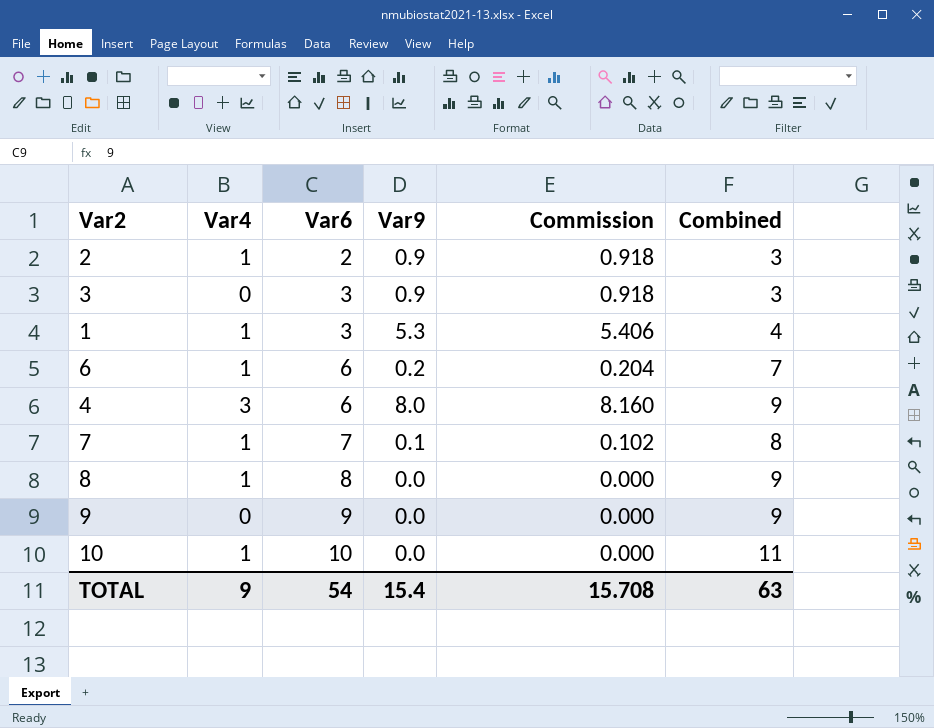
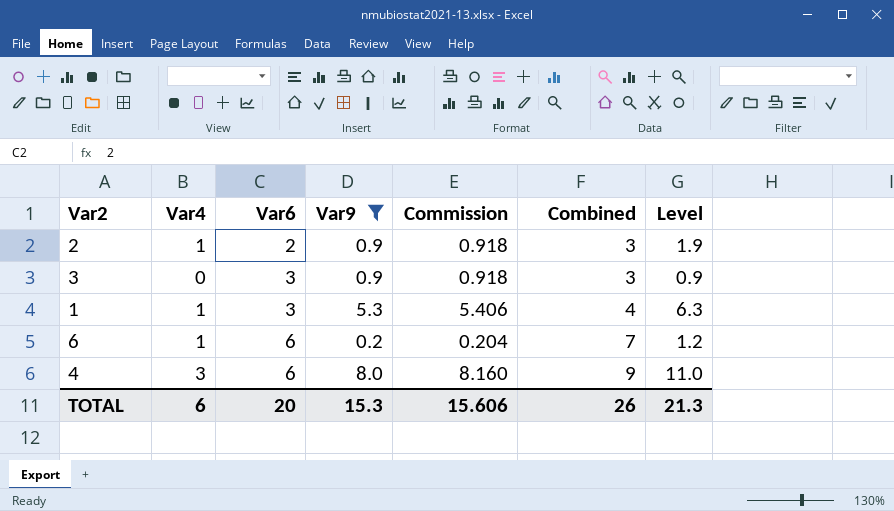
filter: none -> Var9 >= 0.2
column Level | formula: none -> [Var4] + [Var9]
TOTAL | Var4: 9 -> 6
TOTAL | Var6: 54 -> 20
TOTAL | Var9: 15.4 -> 15.3
TOTAL | Commission: 15.708 -> 15.606
TOTAL | Combined: 63 -> 26

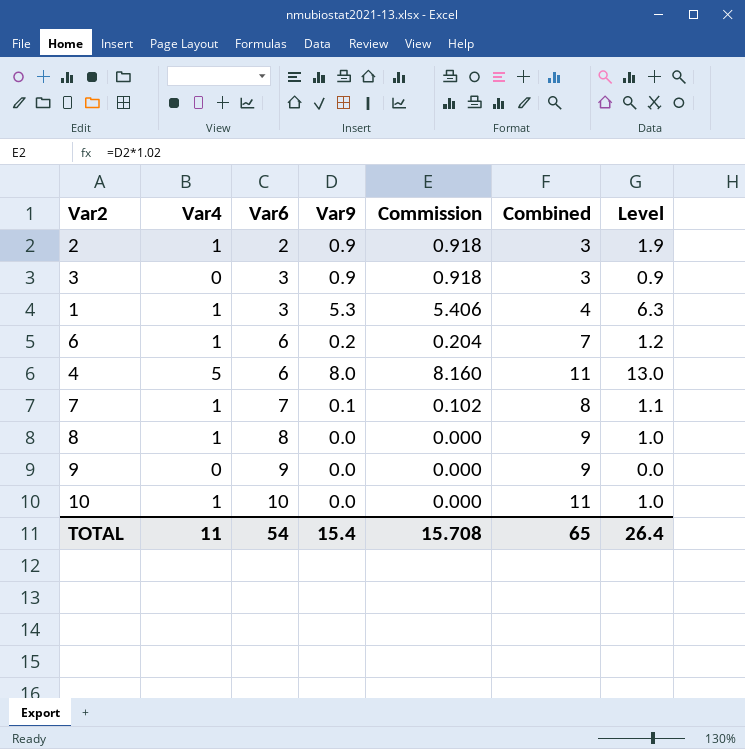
filter: Var9 >= 0.2 -> none
4 | Var4: 3 -> 5
4 | Combined: 9 -> 11
4 | Level: 11.0 -> 13.0
TOTAL | Var4: 6 -> 11
TOTAL | Var6: 20 -> 54
TOTAL | Var9: 15.3 -> 15.4
TOTAL | Commission: 15.606 -> 15.708
TOTAL | Combined: 26 -> 65
TOTAL | Level: 21.3 -> 26.4

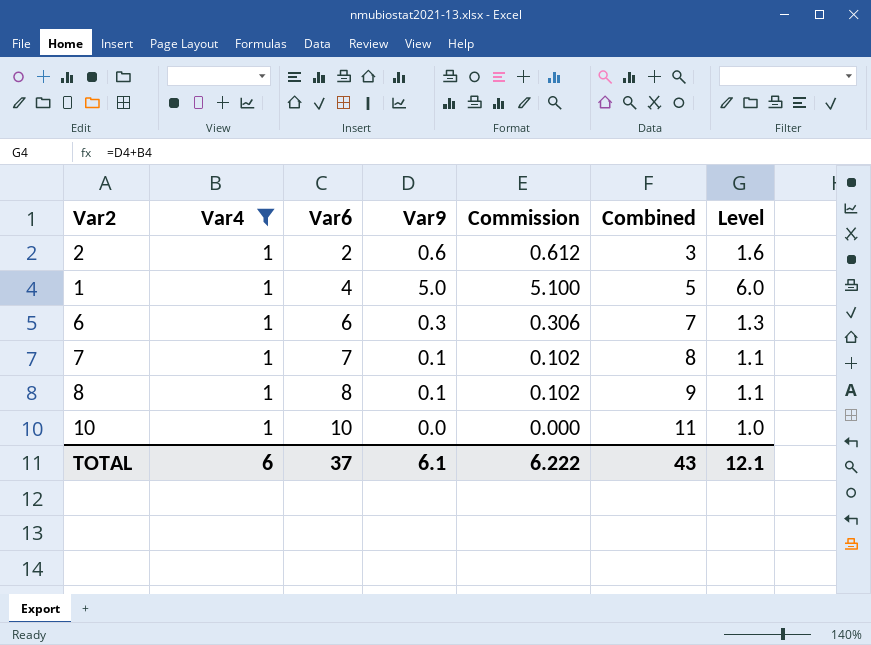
filter: none -> Var4 = 1
2 | Var9: 0.9 -> 0.6
2 | Commission: 0.918 -> 0.612
2 | Level: 1.9 -> 1.6
1 | Var6: 3 -> 4
1 | Var9: 5.3 -> 5.0
1 | Commission: 5.406 -> 5.100
1 | Combined: 4 -> 5
1 | Level: 6.3 -> 6.0
6 | Var9: 0.2 -> 0.3
6 | Commission: 0.204 -> 0.306
6 | Level: 1.2 -> 1.3
8 | Var9: 0.0 -> 0.1
8 | Commission: 0.000 -> 0.102
8 | Level: 1.0 -> 1.1
TOTAL | Var4: 11 -> 6
TOTAL | Var6: 54 -> 37
TOTAL | Var9: 15.4 -> 6.1
TOTAL | Commission: 15.708 -> 6.222
TOTAL | Combined: 65 -> 43
TOTAL | Level: 26.4 -> 12.1

